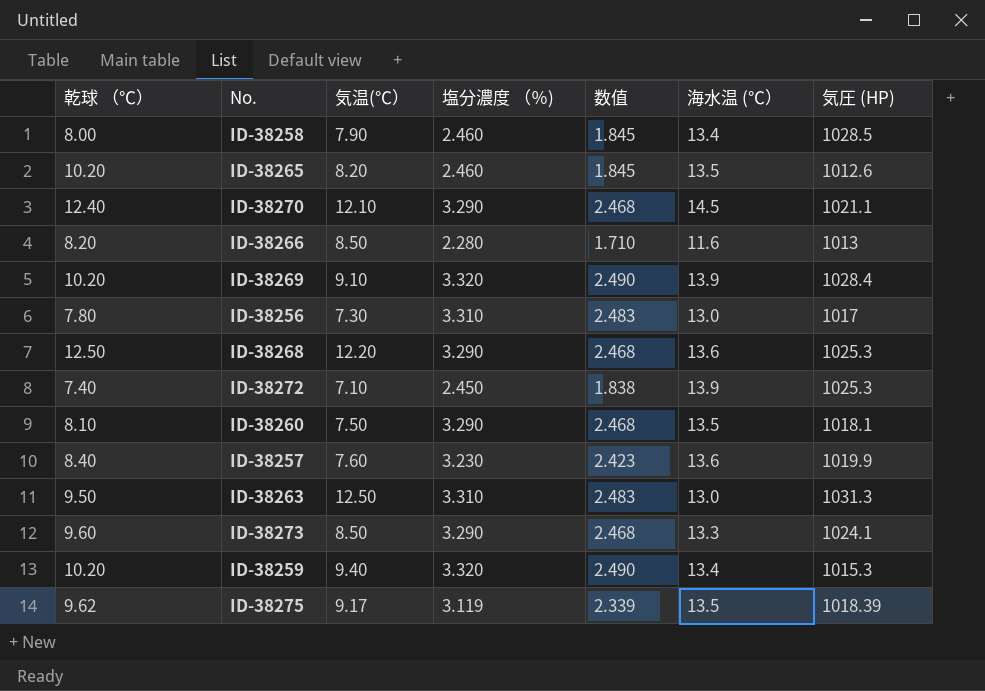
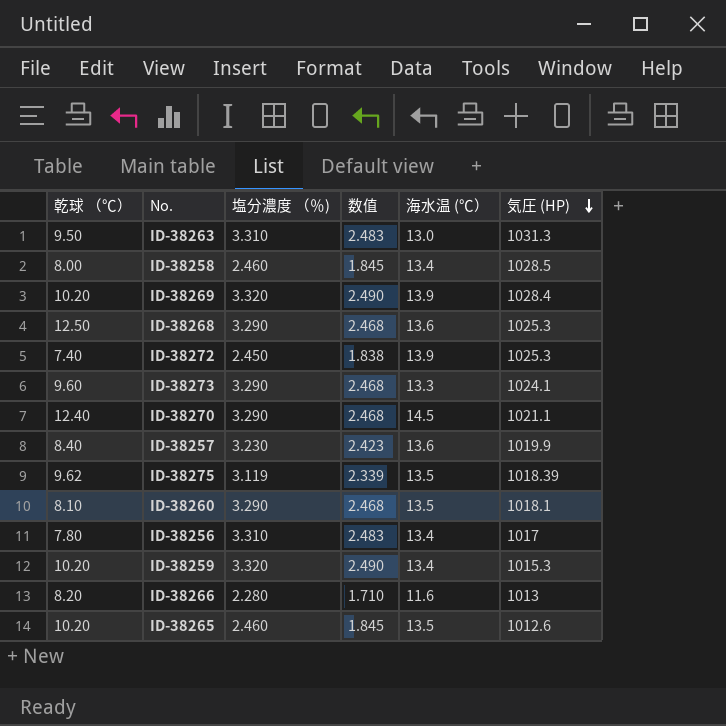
row order: none -> 気圧 (HP) descending
column 気温(℃） | position: 3 -> none
ID-38256 | 海水温 (℃）: 13.0 -> 13.4

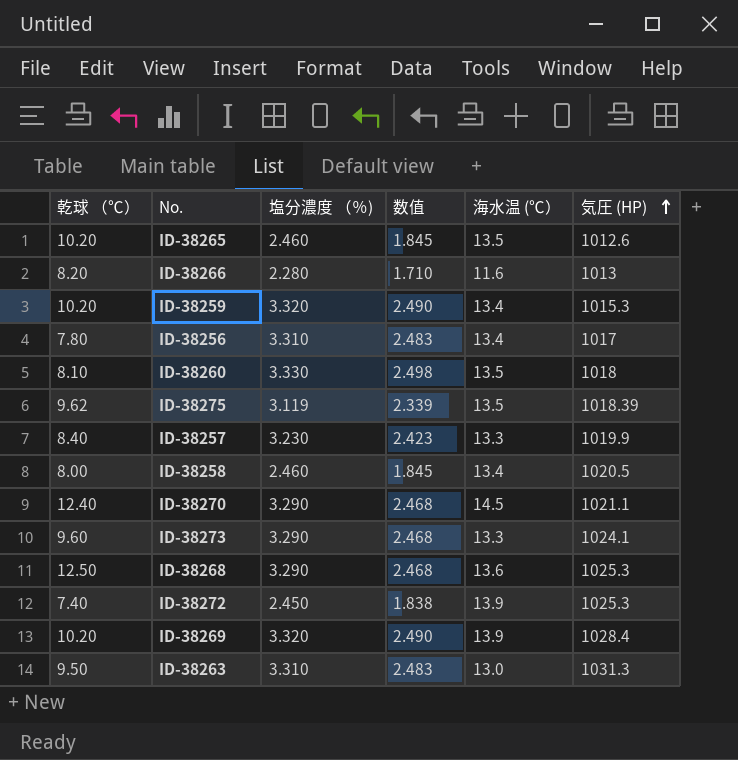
row order: 気圧 (HP) descending -> 気圧 (HP) ascending
ID-38260 | 塩分濃度 （％): 3.290 -> 3.330
ID-38260 | 数值: 2.468 -> 2.498
ID-38260 | 気圧 (HP): 1018.1 -> 1018
ID-38257 | 海水温 (℃）: 13.6 -> 13.3
ID-38258 | 気圧 (HP): 1028.5 -> 1020.5

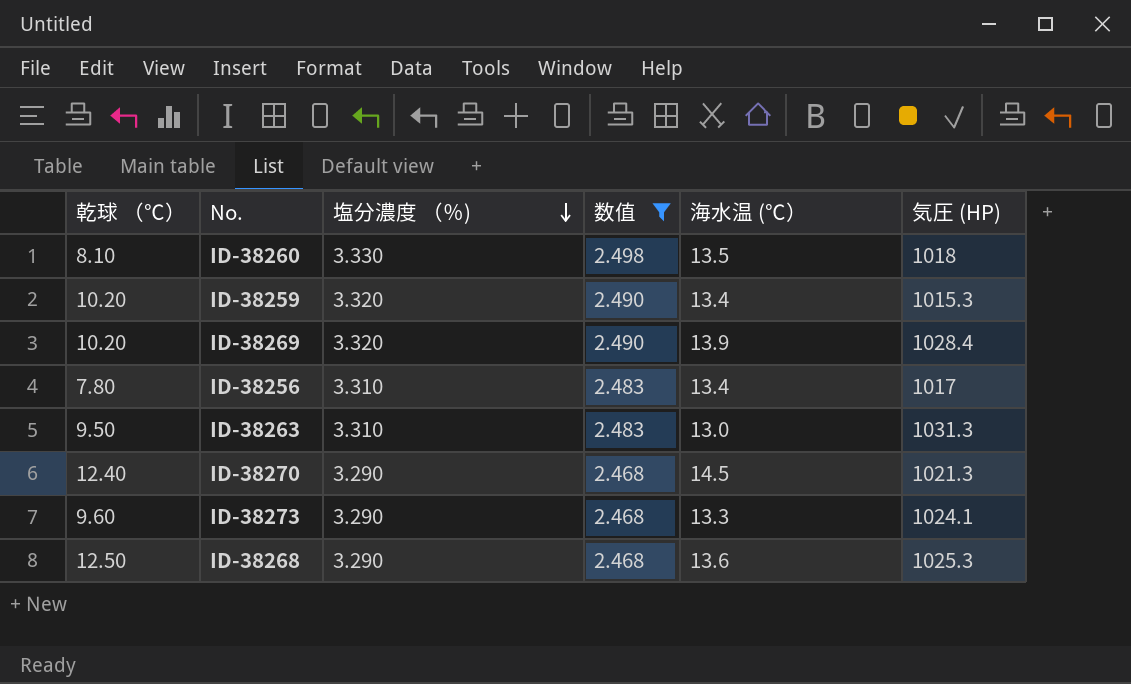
filter: none -> 数值 >= 2.468
row order: 気圧 (HP) ascending -> 塩分濃度 （％) descending
ID-38270 | 気圧 (HP): 1021.1 -> 1021.3

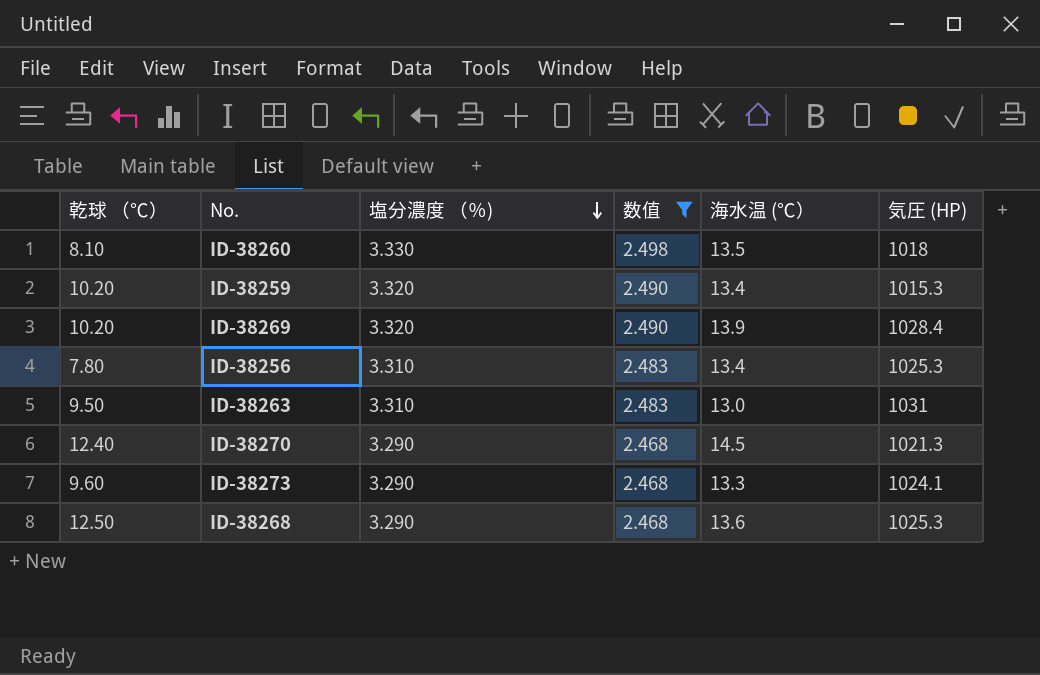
ID-38256 | 気圧 (HP): 1017 -> 1025.3
ID-38263 | 気圧 (HP): 1031.3 -> 1031

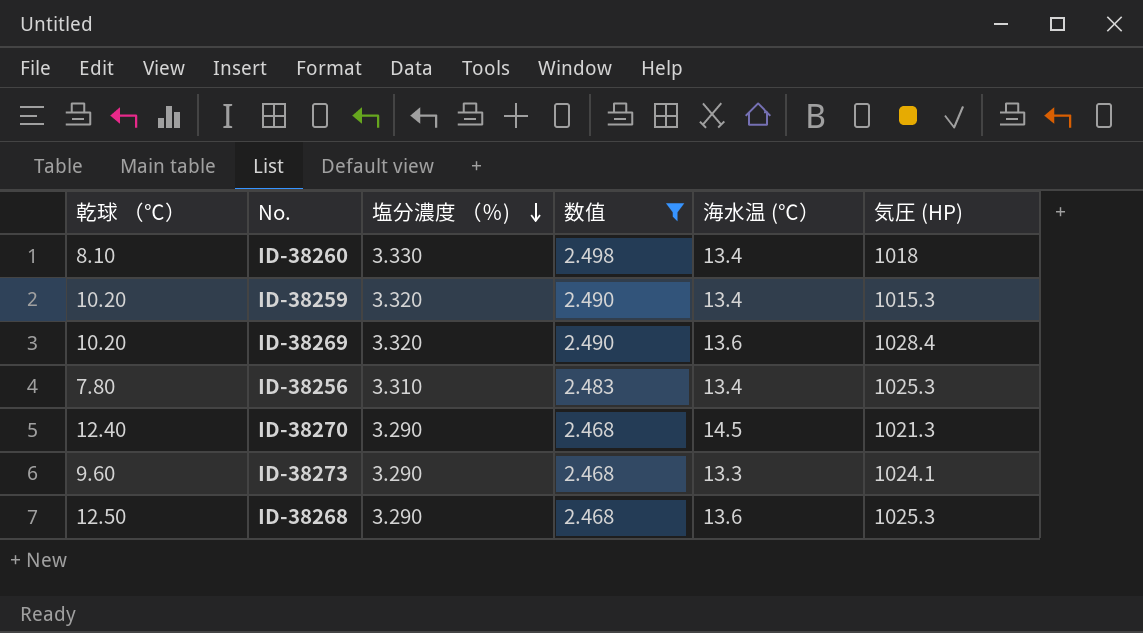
row ID-38263: 9.50 | 3.310 | 2.483 | 13.0 | 1031 -> none
ID-38260 | 海水温 (℃）: 13.5 -> 13.4
ID-38269 | 海水温 (℃）: 13.9 -> 13.6

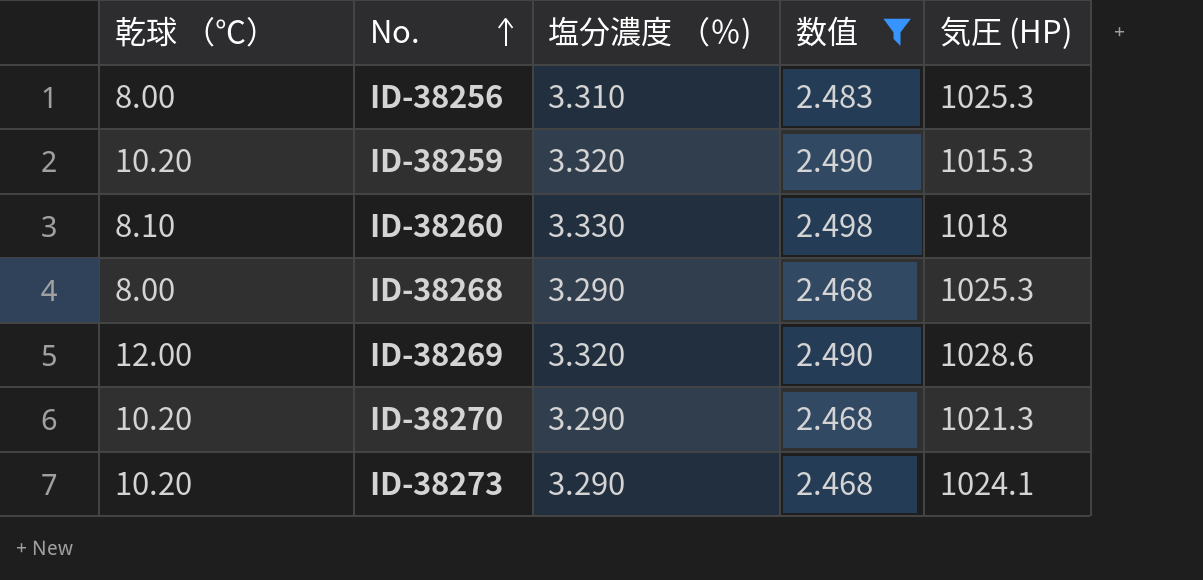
row order: 塩分濃度 （％) descending -> No. ascending
column 海水温 (℃） | position: 5 -> none
ID-38256 | 乾球 （℃）: 7.80 -> 8.00
ID-38268 | 乾球 （℃）: 12.50 -> 8.00
ID-38269 | 乾球 （℃）: 10.20 -> 12.00
ID-38269 | 気圧 (HP): 1028.4 -> 1028.6
ID-38270 | 乾球 （℃）: 12.40 -> 10.20
ID-38273 | 乾球 （℃）: 9.60 -> 10.20

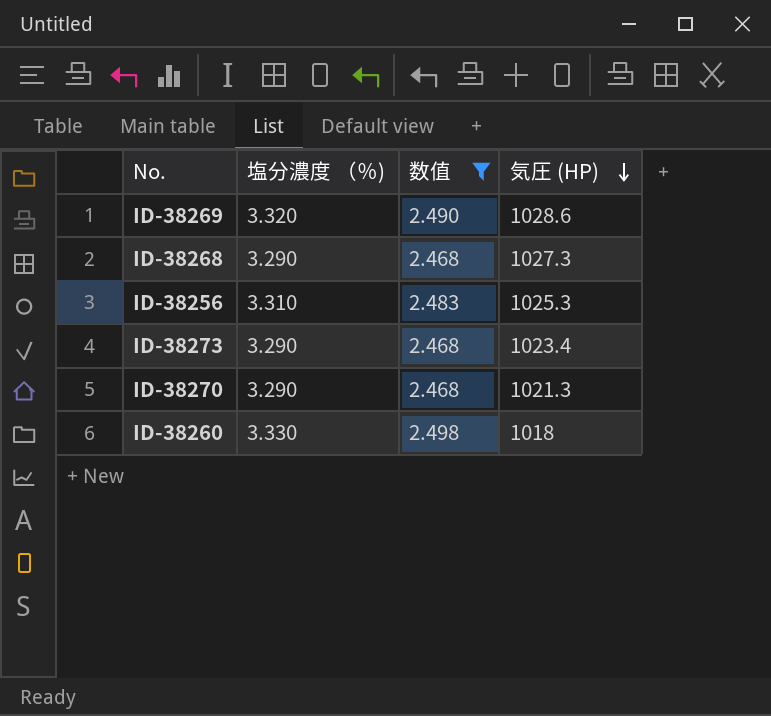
row order: No. ascending -> 気圧 (HP) descending
column 乾球 （℃） | position: 1 -> none
row ID-38259: 10.20 | 3.320 | 2.490 | 1015.3 -> none
ID-38268 | 気圧 (HP): 1025.3 -> 1027.3
ID-38273 | 気圧 (HP): 1024.1 -> 1023.4

